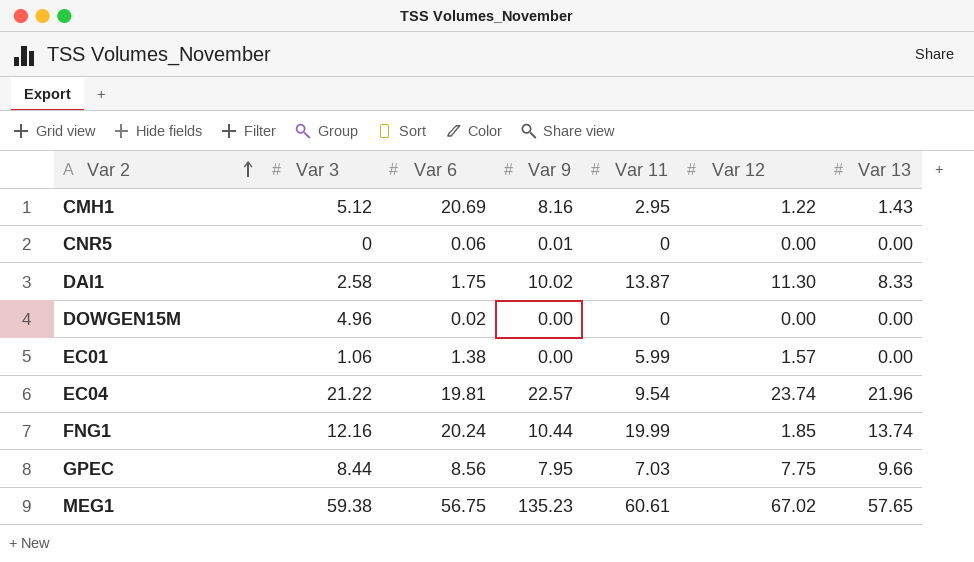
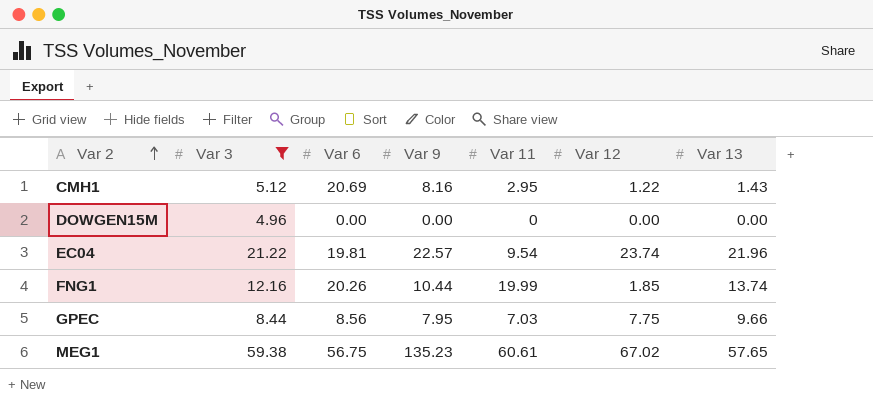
filter: none -> Var 3 >= 4.96
DOWGEN15M | Var 6: 0.02 -> 0.00
FNG1 | Var 6: 20.24 -> 20.26

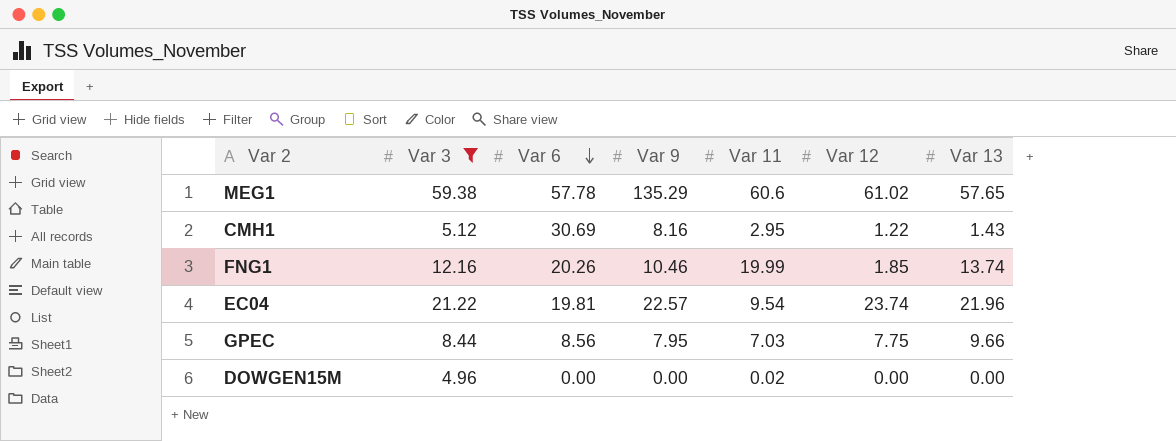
row order: Var 2 ascending -> Var 6 descending
MEG1 | Var 6: 56.75 -> 57.78
MEG1 | Var 9: 135.23 -> 135.29
MEG1 | Var 11: 60.61 -> 60.6
MEG1 | Var 12: 67.02 -> 61.02
CMH1 | Var 6: 20.69 -> 30.69
FNG1 | Var 9: 10.44 -> 10.46
DOWGEN15M | Var 11: 0 -> 0.02

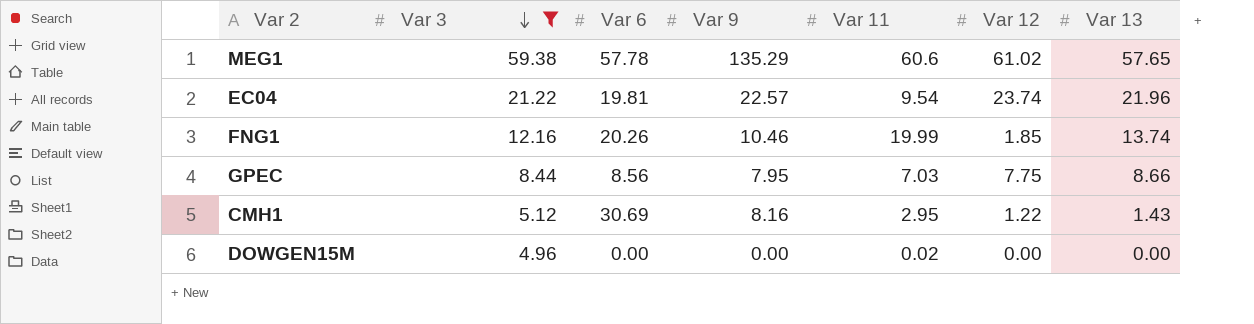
row order: Var 6 descending -> Var 3 descending
GPEC | Var 13: 9.66 -> 8.66

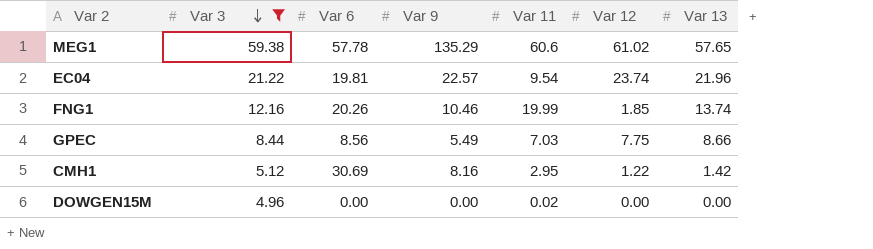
GPEC | Var 9: 7.95 -> 5.49
CMH1 | Var 13: 1.43 -> 1.42

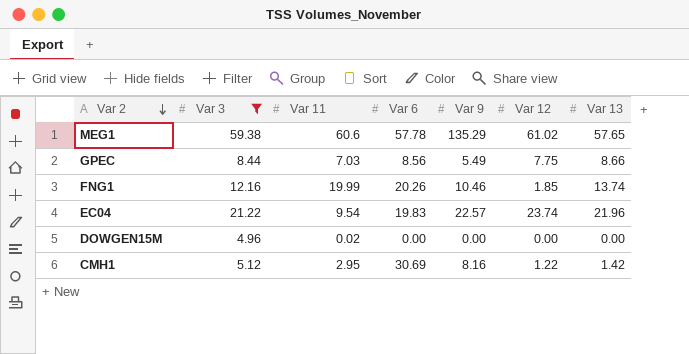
row order: Var 3 descending -> Var 2 descending
column Var 11 | position: 5 -> 3
EC04 | Var 6: 19.81 -> 19.83

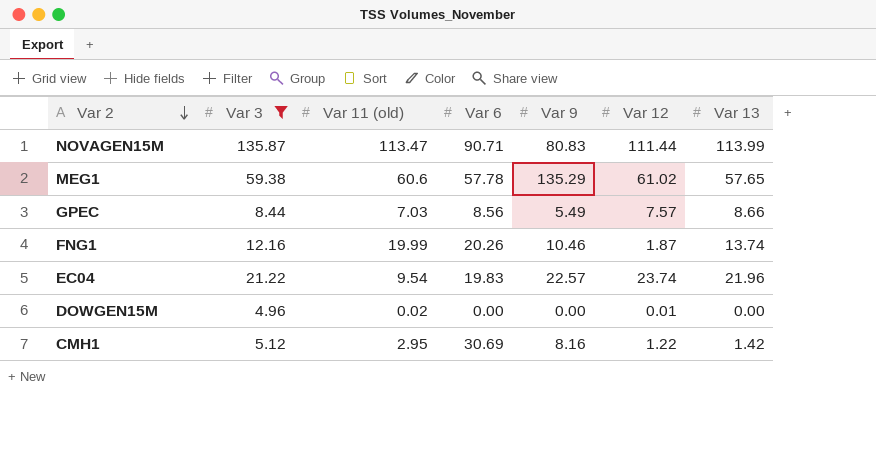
column name: Var 11 -> Var 11 (old)
row NOVAGEN15M: none -> 135.87 | 113.47 | 90.71 | 80.83 | 111.44 | 113.99
GPEC | Var 12: 7.75 -> 7.57
FNG1 | Var 12: 1.85 -> 1.87
DOWGEN15M | Var 12: 0.00 -> 0.01

